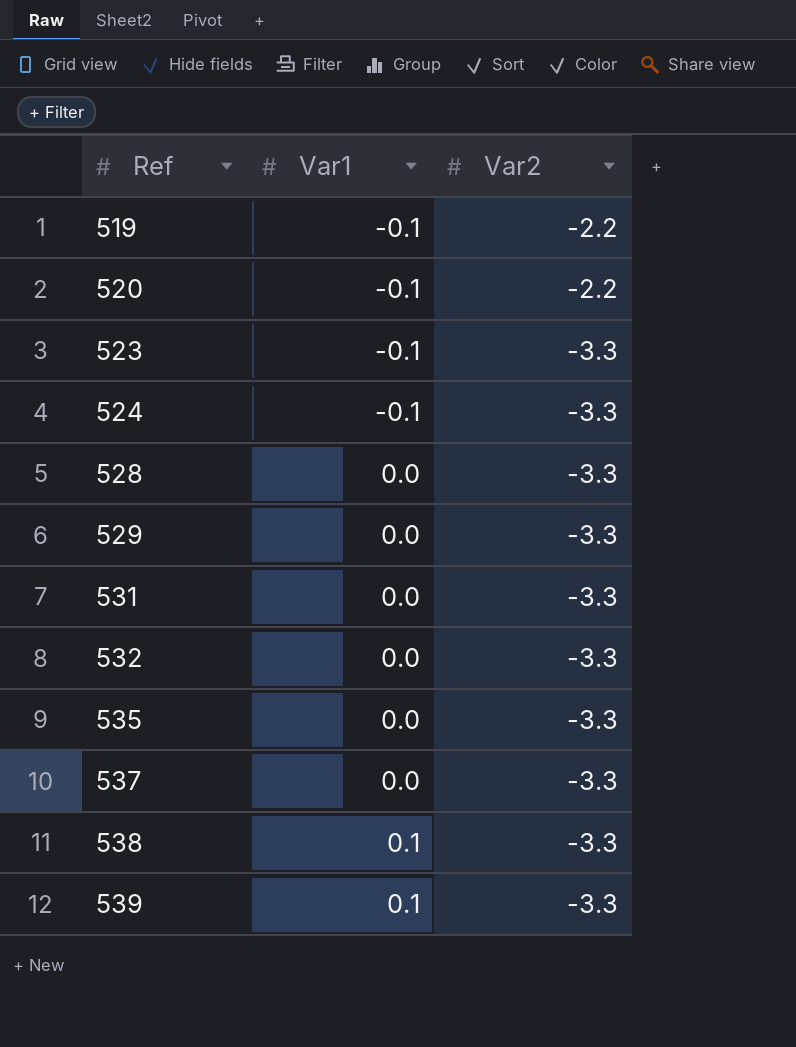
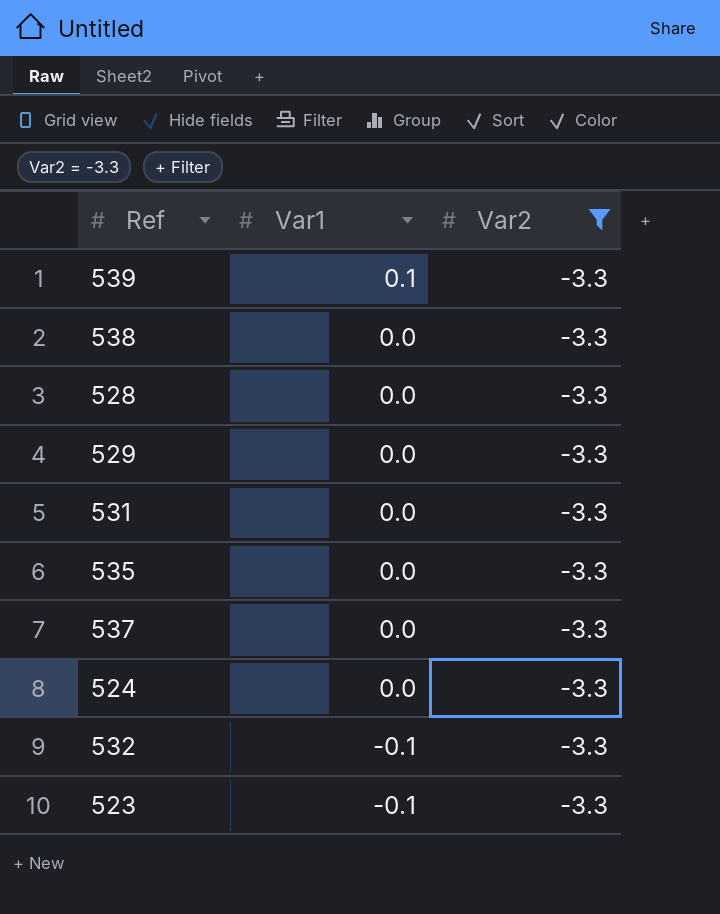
filter: none -> Var2 = -3.3
row order: Ref ascending -> Var1 descending
538 | Var1: 0.1 -> 0.0
524 | Var1: -0.1 -> 0.0
532 | Var1: 0.0 -> -0.1

